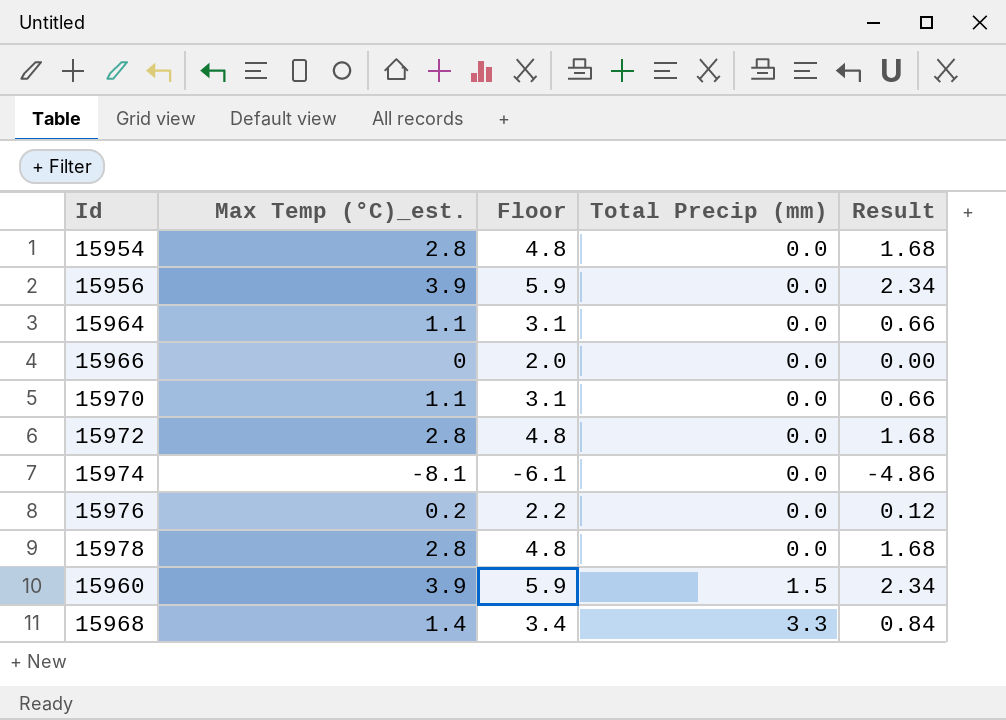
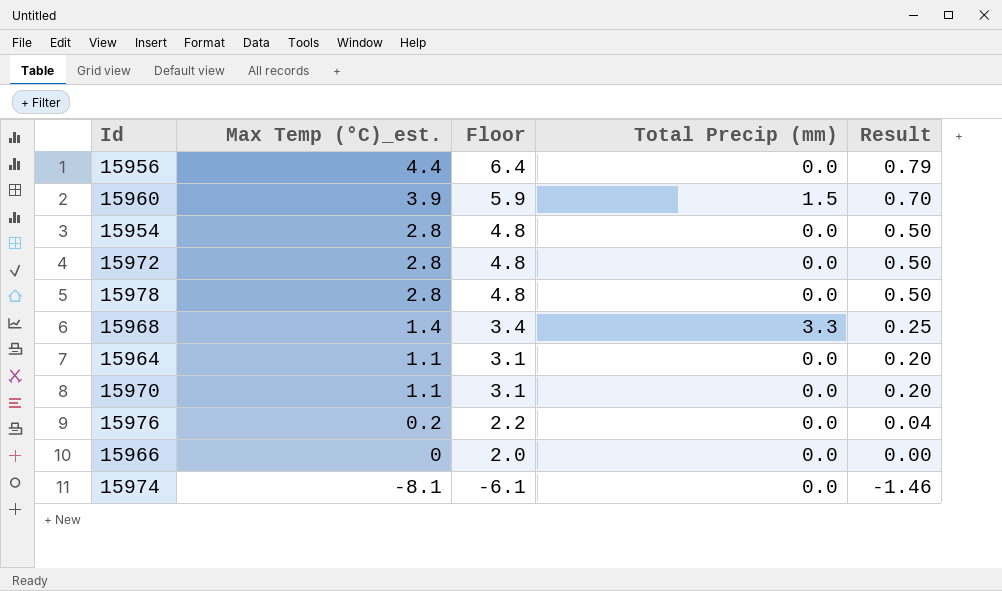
row order: Total Precip (mm) ascending -> Max Temp (°C)_est. descending
column Result | formula: [Max Temp (°C)_est.] * 0.6 -> [Max Temp (°C)_est.] * 0.18
15956 | Max Temp (°C)_est.: 3.9 -> 4.4
15956 | Floor: 5.9 -> 6.4

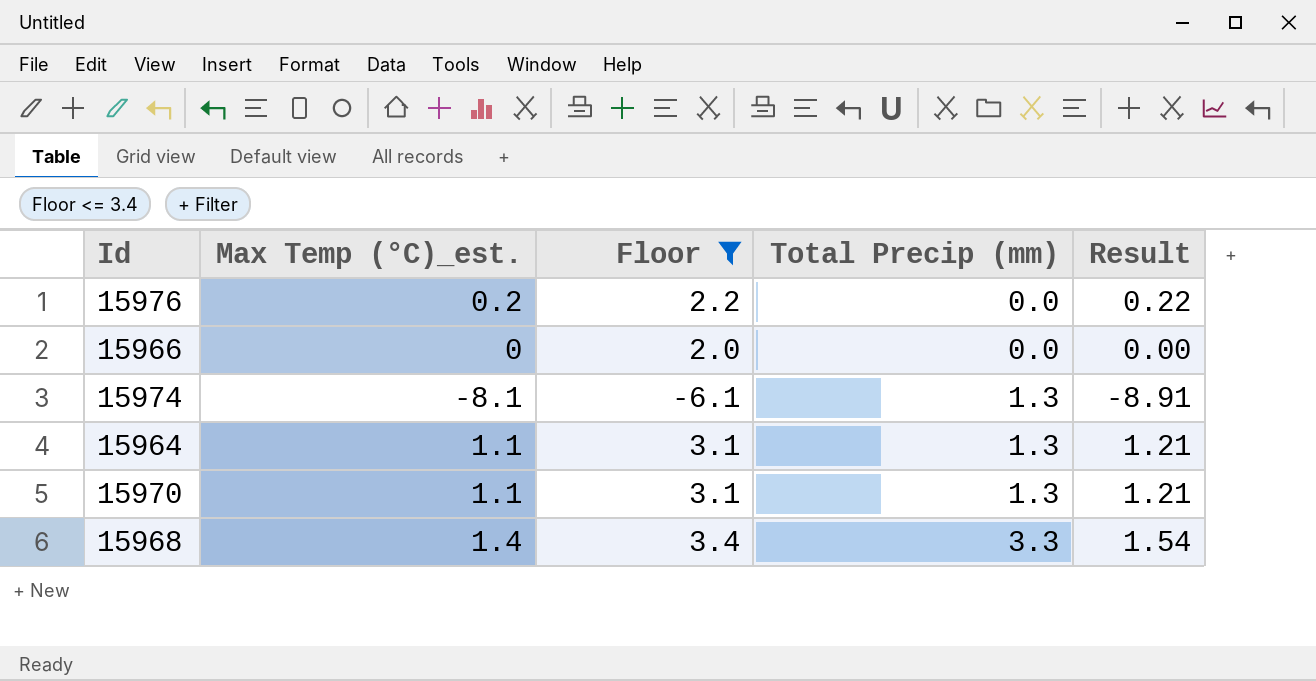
filter: none -> Floor <= 3.4
row order: Max Temp (°C)_est. descending -> Total Precip (mm) ascending
column Result | formula: [Max Temp (°C)_est.] * 0.18 -> [Max Temp (°C)_est.] * 1.1
15974 | Total Precip (mm): 0.0 -> 1.3
15964 | Total Precip (mm): 0.0 -> 1.3
15970 | Total Precip (mm): 0.0 -> 1.3

